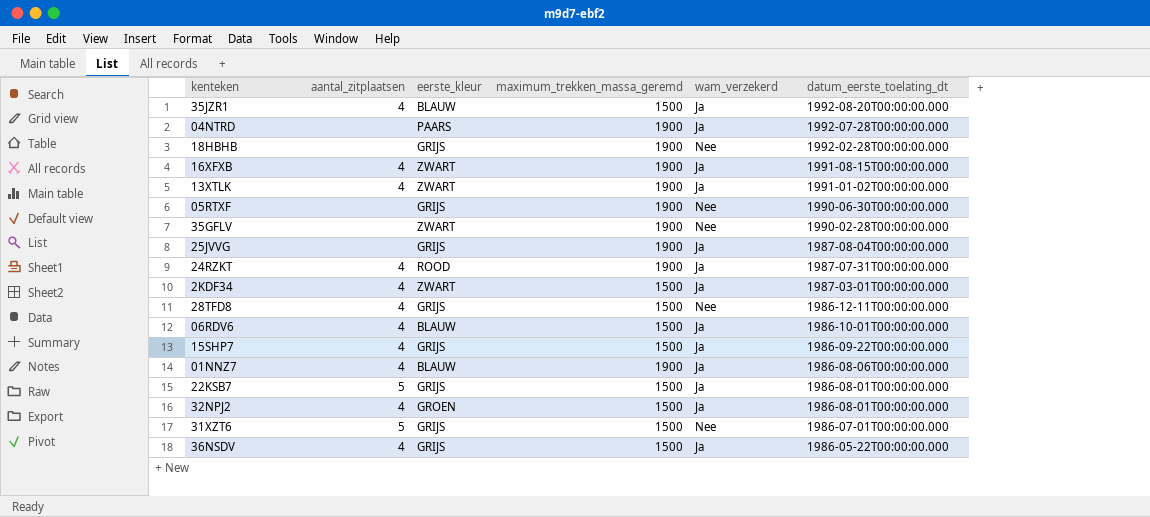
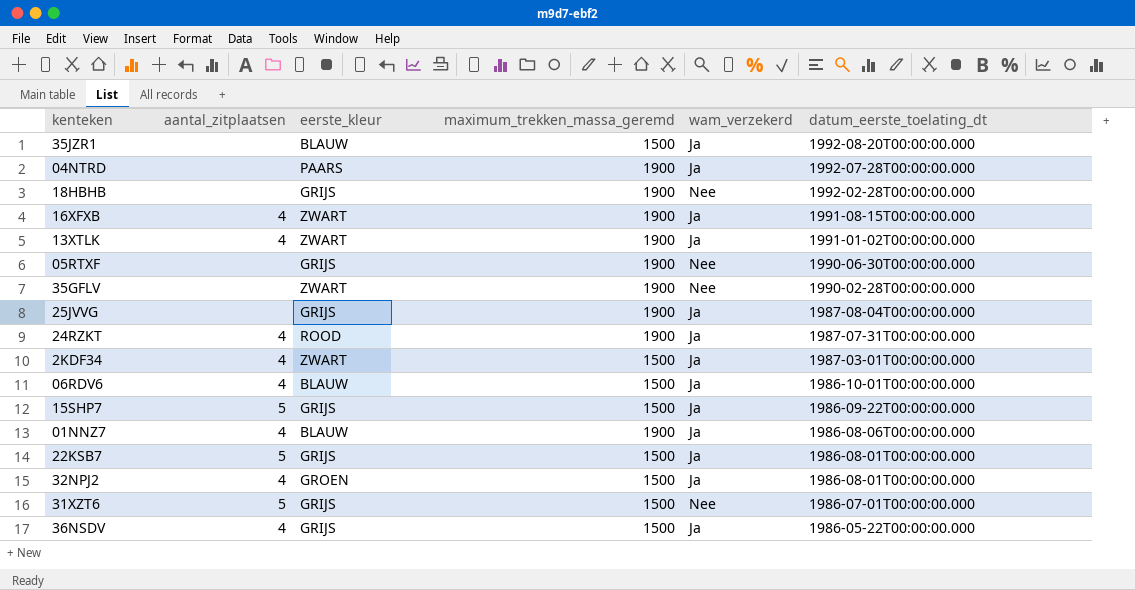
row 28TFD8: 4 | GRIJS | 1500 | Nee | 1986-12-11T00:00:00.000 -> none
35JZR1 | aantal_zitplaatsen: 4 -> none
15SHP7 | aantal_zitplaatsen: 4 -> 5

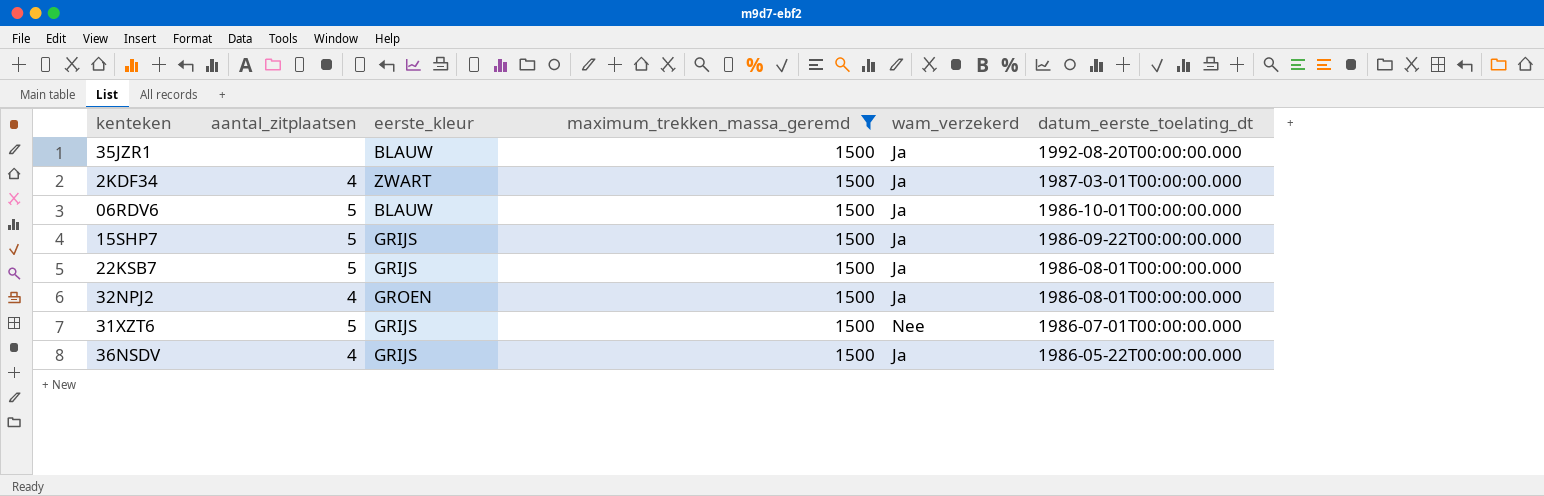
filter: none -> maximum_trekken_massa_geremd = 1500
06RDV6 | aantal_zitplaatsen: 4 -> 5

